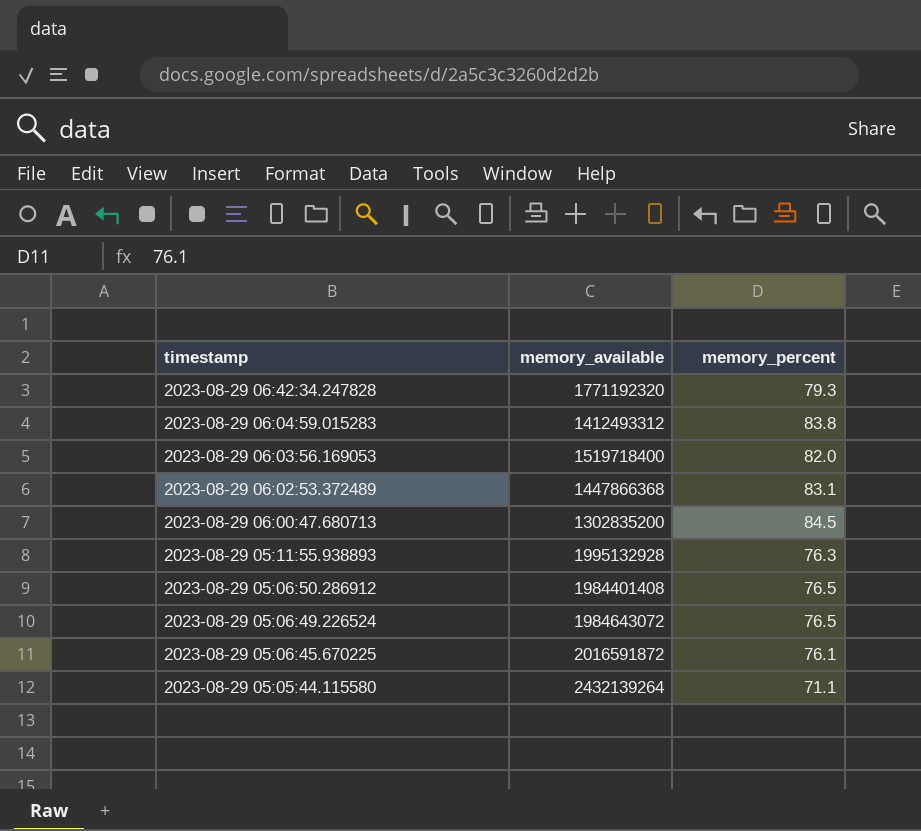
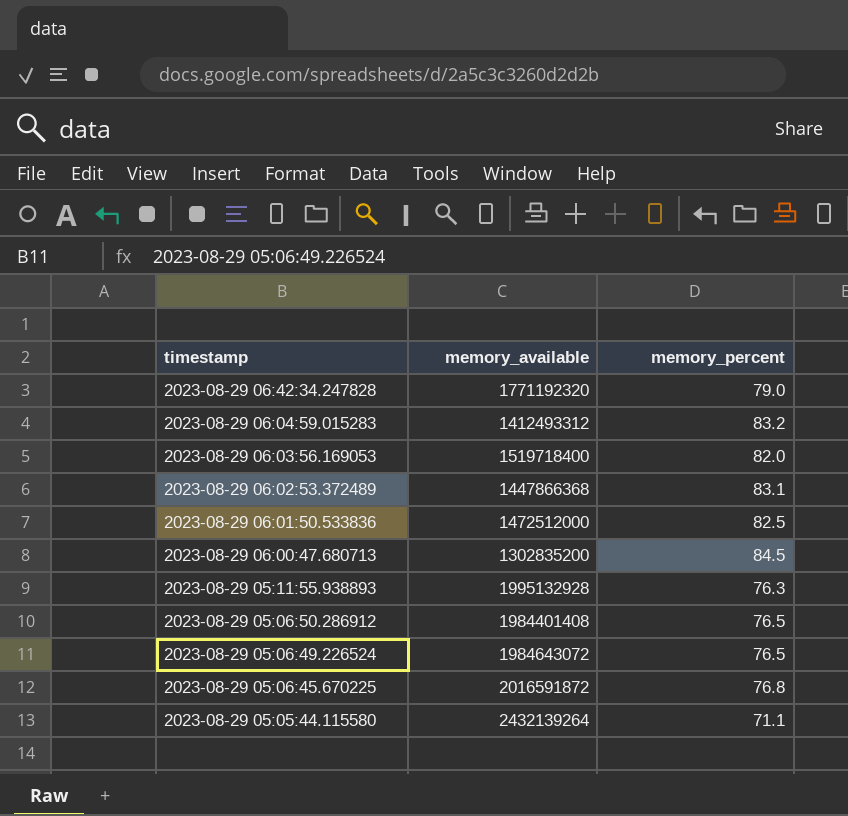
2023-08-29 06:42:34.247828 | memory_percent: 79.3 -> 79.0
2023-08-29 06:04:59.015283 | memory_percent: 83.8 -> 83.2
row 2023-08-29 06:01:50.533836: none -> 1472512000 | 82.5
2023-08-29 05:06:45.670225 | memory_percent: 76.1 -> 76.8

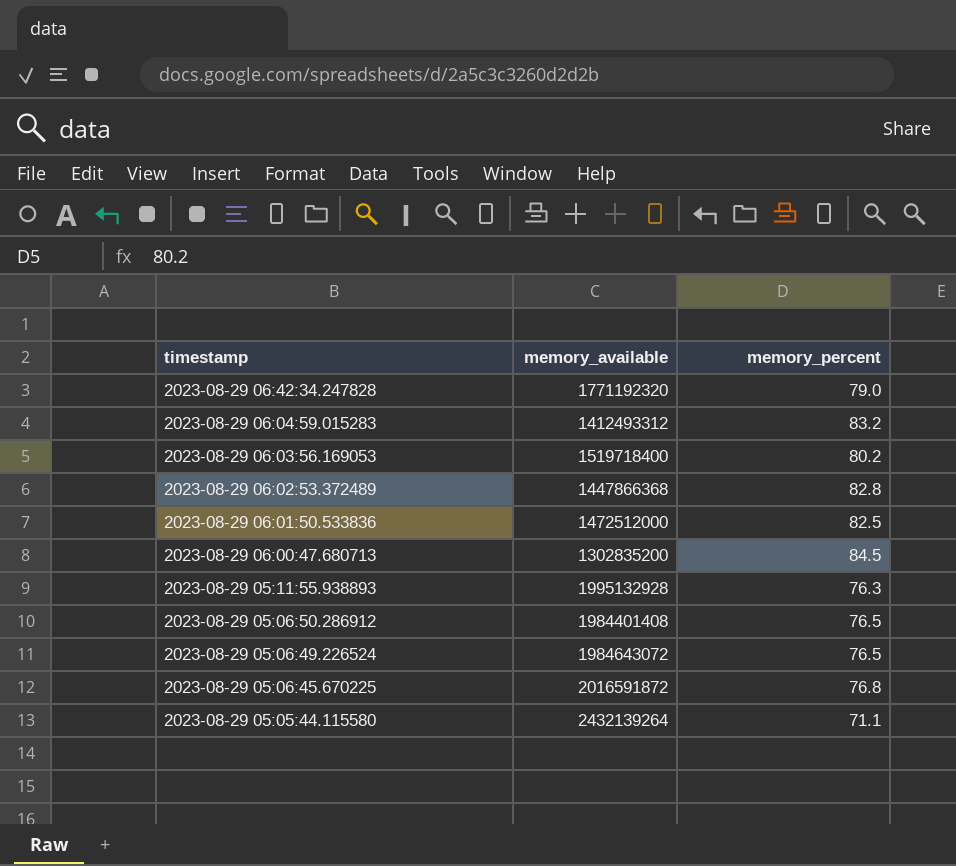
2023-08-29 06:03:56.169053 | memory_percent: 82.0 -> 80.2
2023-08-29 06:02:53.372489 | memory_percent: 83.1 -> 82.8

